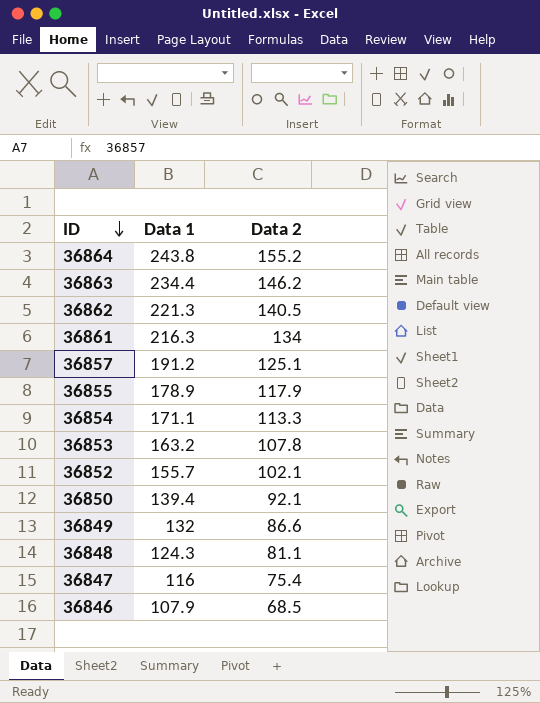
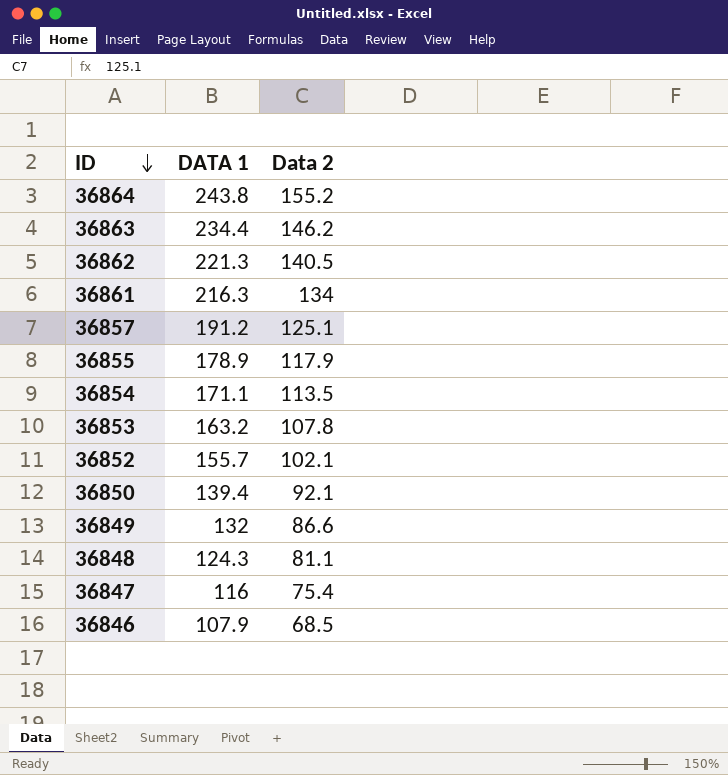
column name: Data 1 -> DATA 1
36854 | Data 2: 113.3 -> 113.5

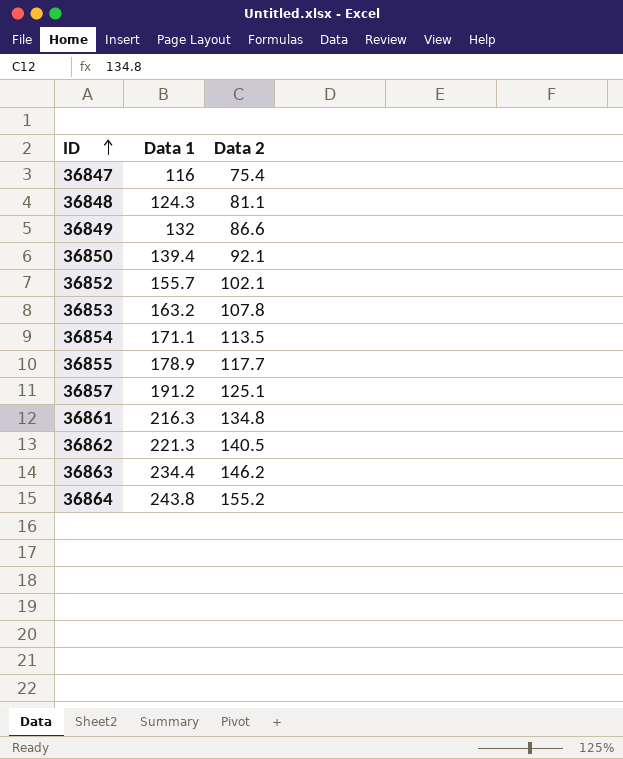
row order: ID descending -> ID ascending
column name: DATA 1 -> Data 1
row 36846: 107.9 | 68.5 -> none
36855 | Data 2: 117.9 -> 117.7
36861 | Data 2: 134 -> 134.8

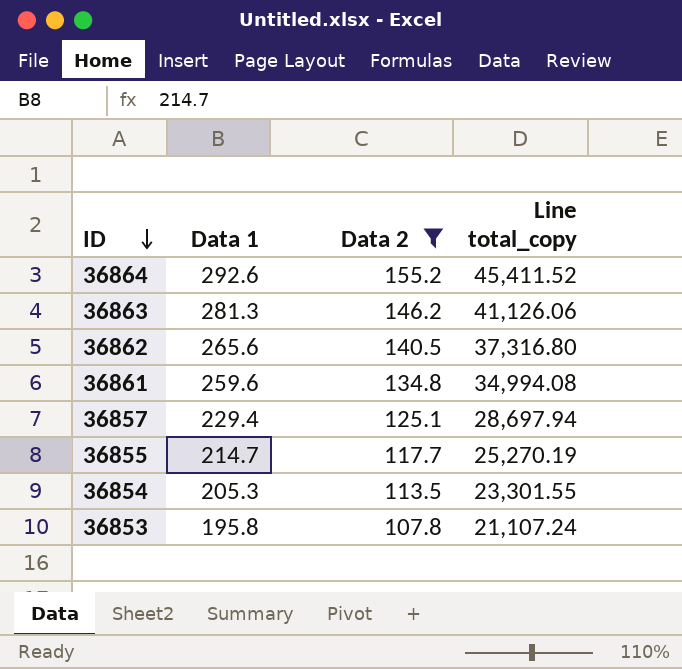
filter: none -> Data 2 >= 107.8
row order: ID ascending -> ID descending
column Line total_copy | formula: none -> [Data 1] * [Data 2]
36864 | Data 1: 243.8 -> 292.6
36863 | Data 1: 234.4 -> 281.3
36862 | Data 1: 221.3 -> 265.6
36861 | Data 1: 216.3 -> 259.6
36857 | Data 1: 191.2 -> 229.4
36855 | Data 1: 178.9 -> 214.7
36854 | Data 1: 171.1 -> 205.3
36853 | Data 1: 163.2 -> 195.8

